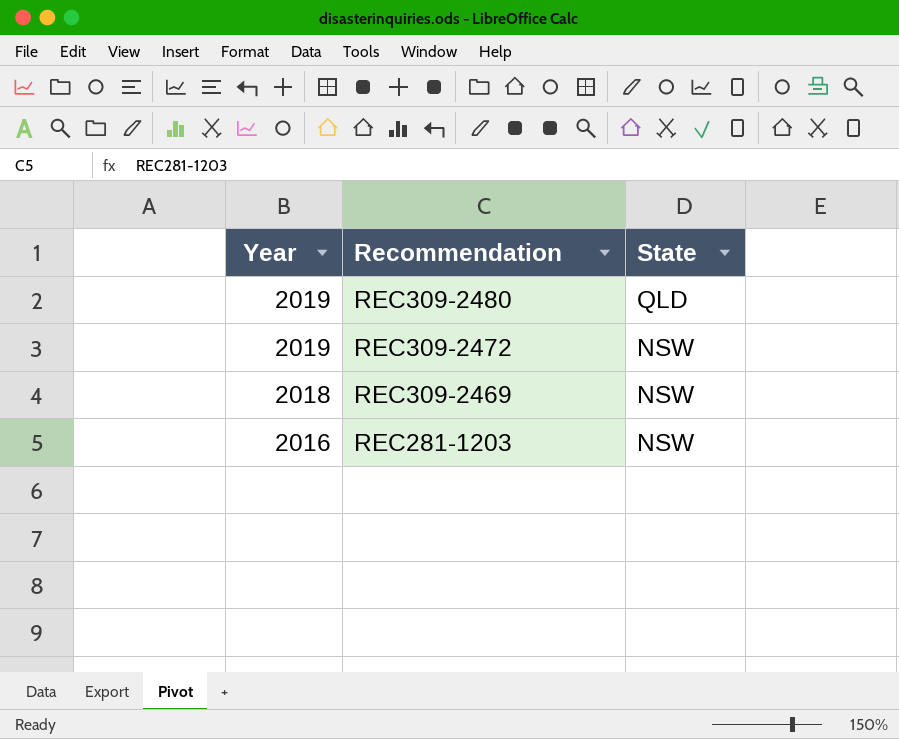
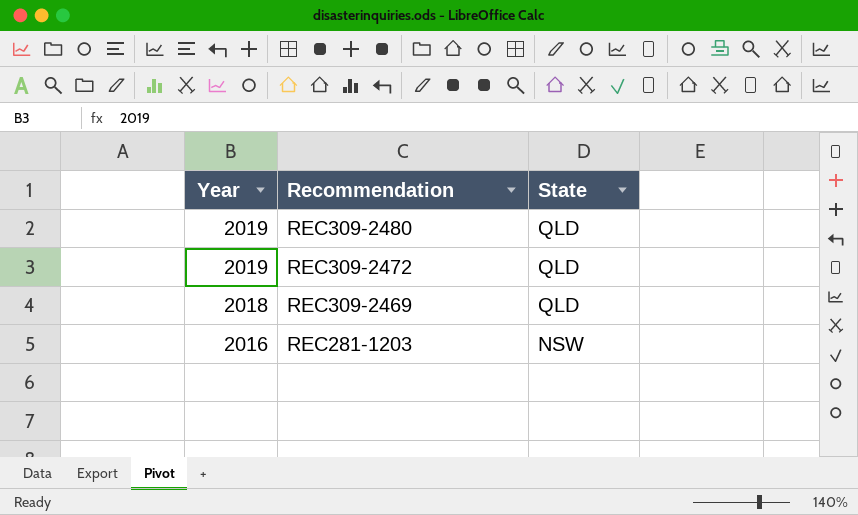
REC309-2472 | State: NSW -> QLD
REC309-2469 | State: NSW -> QLD

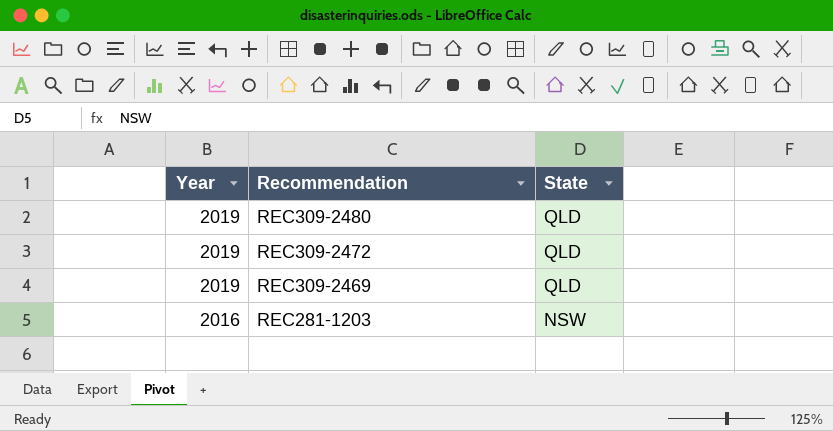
REC309-2469 | Year: 2018 -> 2019

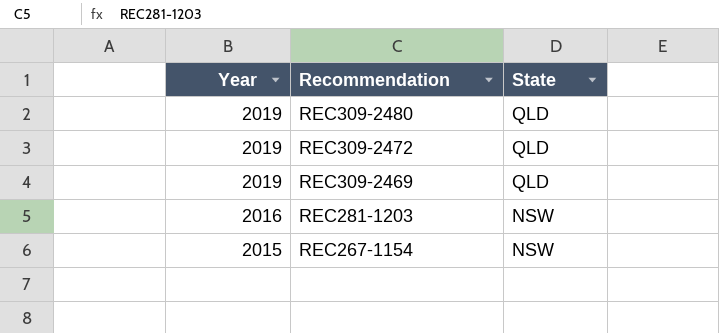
row REC267-1154: none -> 2015 | NSW

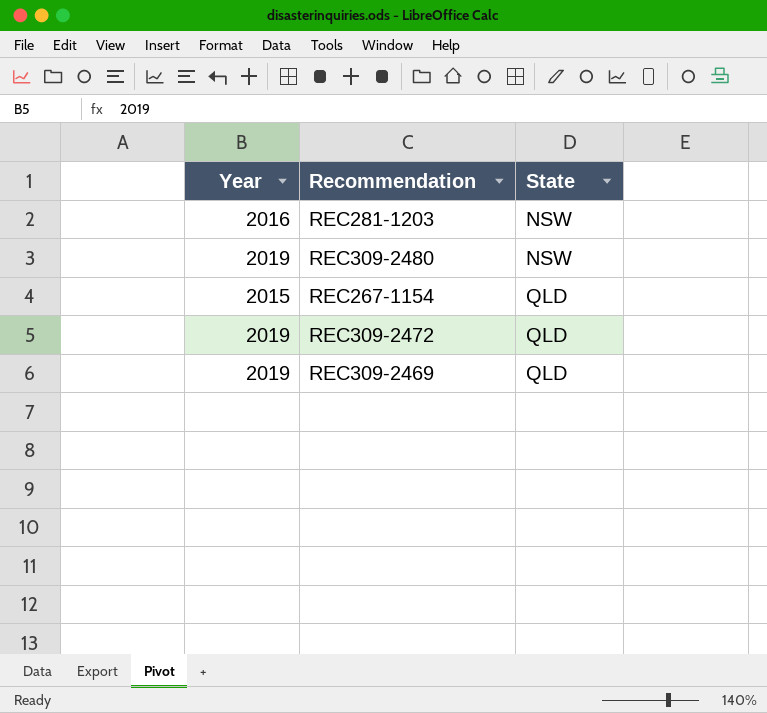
row order: Year descending -> State ascending
REC309-2480 | State: QLD -> NSW
REC267-1154 | State: NSW -> QLD

